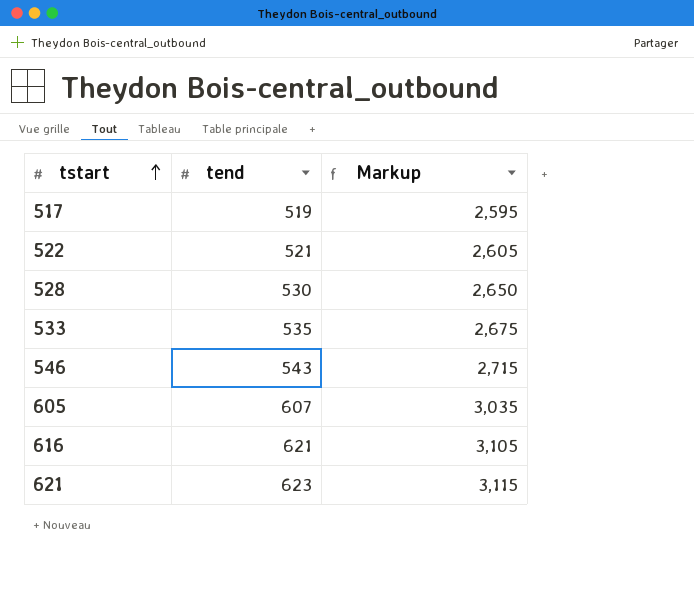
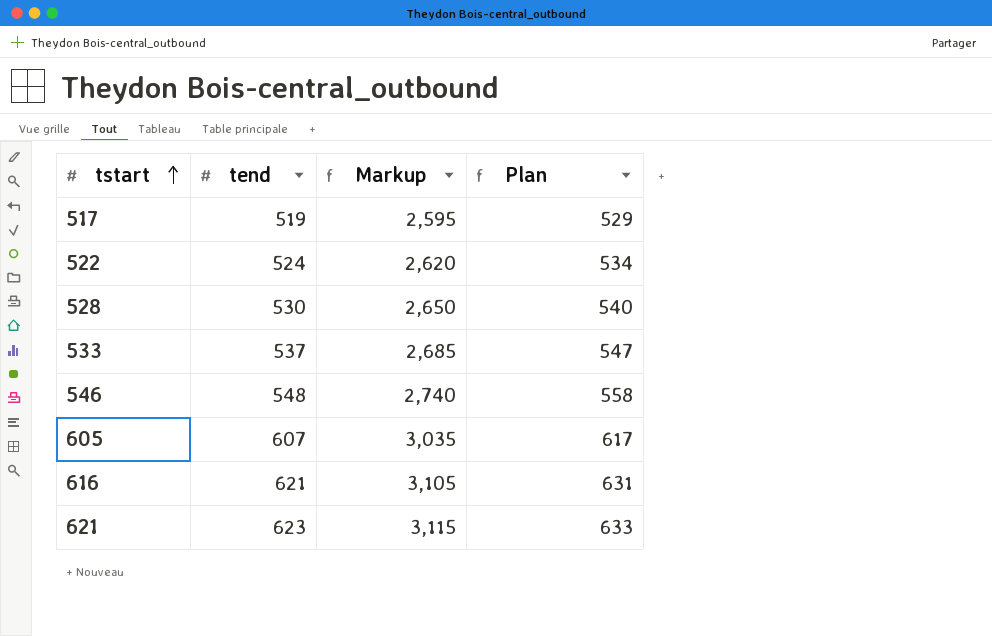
column Plan | formula: none -> [tend] + 10
522 | tend: 521 -> 524
522 | Markup: 2,605 -> 2,620
533 | tend: 535 -> 537
533 | Markup: 2,675 -> 2,685
546 | tend: 543 -> 548
546 | Markup: 2,715 -> 2,740

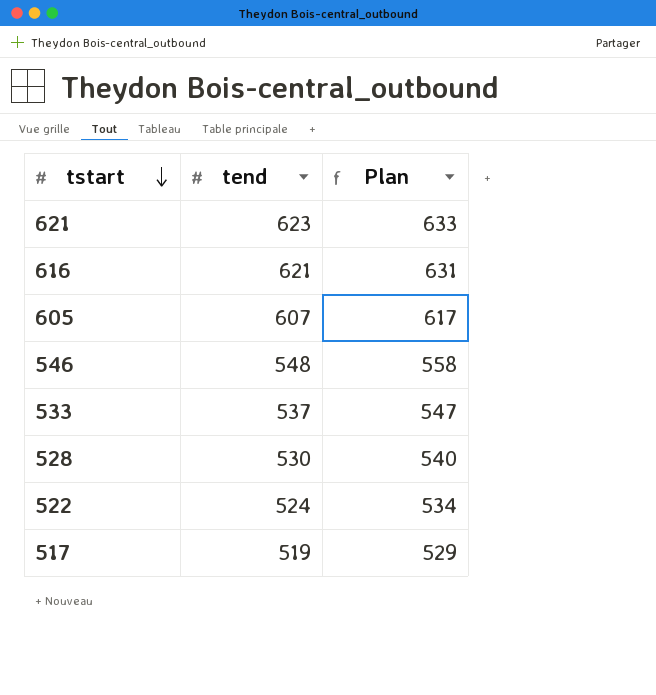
row order: tstart ascending -> tstart descending
column Markup | formula: [tend] * 5 -> none

